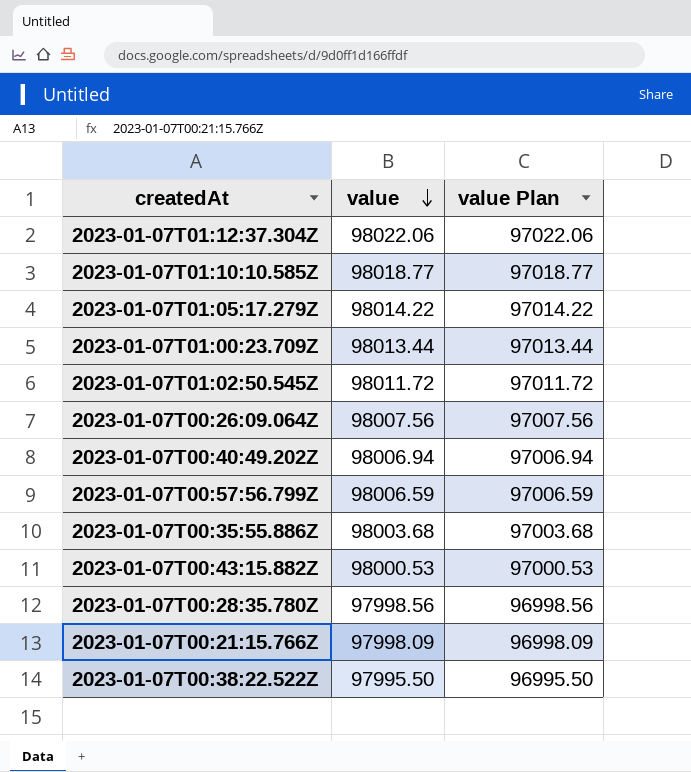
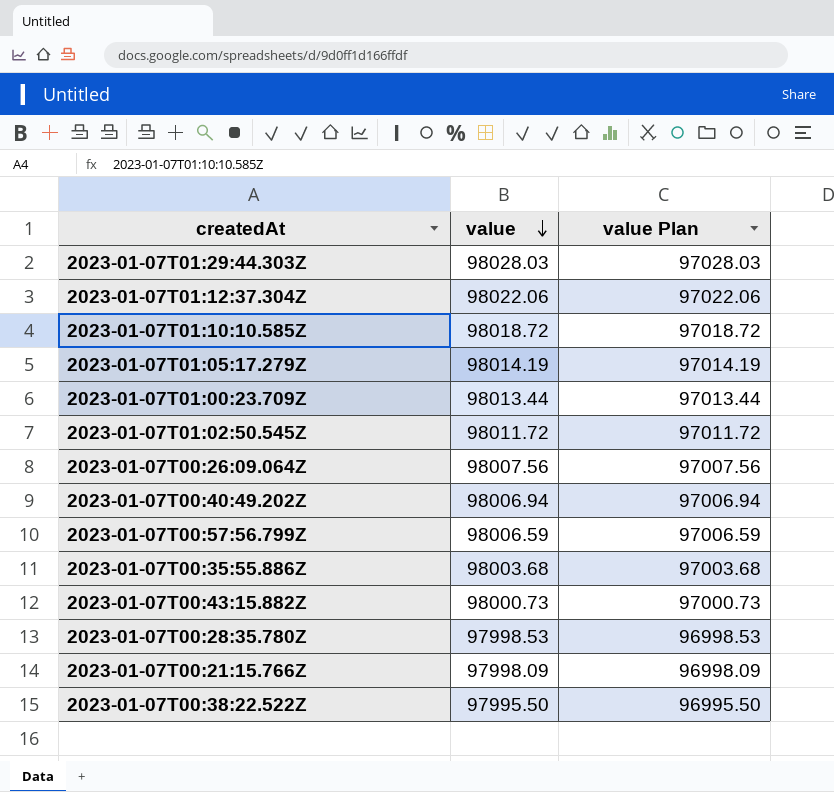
row 2023-01-07T01:29:44.303Z: none -> 98028.03 | 97028.03
2023-01-07T01:10:10.585Z | value: 98018.77 -> 98018.72
2023-01-07T01:10:10.585Z | value Plan: 97018.77 -> 97018.72
2023-01-07T01:05:17.279Z | value: 98014.22 -> 98014.19
2023-01-07T01:05:17.279Z | value Plan: 97014.22 -> 97014.19
2023-01-07T00:43:15.882Z | value: 98000.53 -> 98000.73
2023-01-07T00:43:15.882Z | value Plan: 97000.53 -> 97000.73
2023-01-07T00:28:35.780Z | value: 97998.56 -> 97998.53
2023-01-07T00:28:35.780Z | value Plan: 96998.56 -> 96998.53

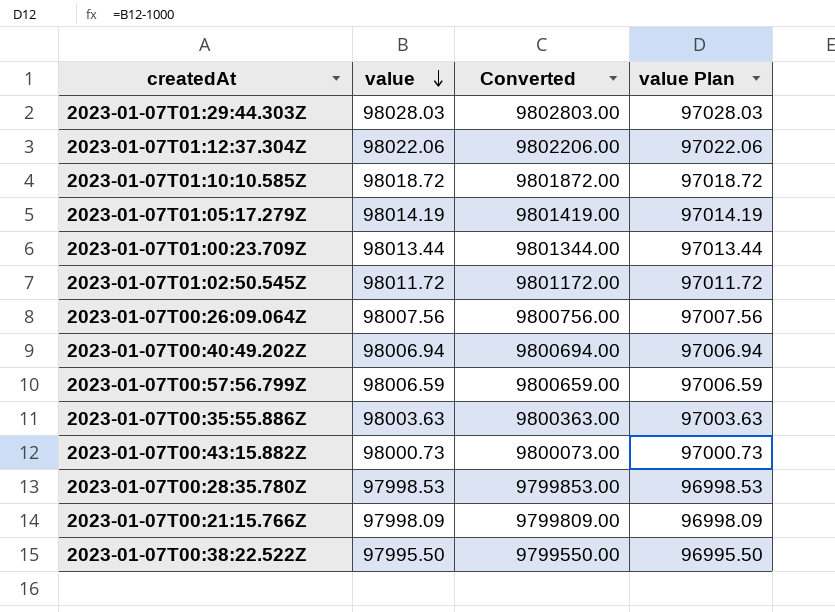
column Converted | formula: none -> [value] * 100
2023-01-07T00:35:55.886Z | value: 98003.68 -> 98003.63
2023-01-07T00:35:55.886Z | value Plan: 97003.68 -> 97003.63

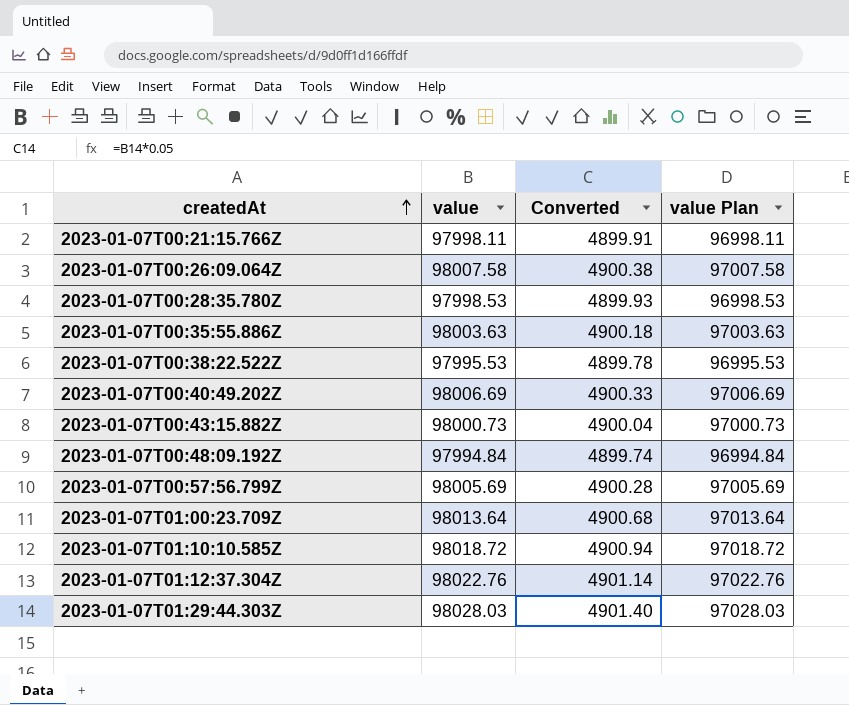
row order: value descending -> createdAt ascending
column Converted | formula: [value] * 100 -> [value] * 0.05
row 2023-01-07T01:05:17.279Z: 98014.19 | 9801419.00 | 97014.19 -> none
row 2023-01-07T01:02:50.545Z: 98011.72 | 9801172.00 | 97011.72 -> none
2023-01-07T00:21:15.766Z | value: 97998.09 -> 97998.11
2023-01-07T00:21:15.766Z | value Plan: 96998.09 -> 96998.11
2023-01-07T00:26:09.064Z | value: 98007.56 -> 98007.58
2023-01-07T00:26:09.064Z | value Plan: 97007.56 -> 97007.58
2023-01-07T00:38:22.522Z | value: 97995.50 -> 97995.53
2023-01-07T00:38:22.522Z | value Plan: 96995.50 -> 96995.53
2023-01-07T00:40:49.202Z | value: 98006.94 -> 98006.69
2023-01-07T00:40:49.202Z | value Plan: 97006.94 -> 97006.69
row 2023-01-07T00:48:09.192Z: none -> 97994.84 | 4899.74 | 96994.84
2023-01-07T00:57:56.799Z | value: 98006.59 -> 98005.69
2023-01-07T00:57:56.799Z | value Plan: 97006.59 -> 97005.69
2023-01-07T01:00:23.709Z | value: 98013.44 -> 98013.64
2023-01-07T01:00:23.709Z | value Plan: 97013.44 -> 97013.64
2023-01-07T01:12:37.304Z | value: 98022.06 -> 98022.76
2023-01-07T01:12:37.304Z | value Plan: 97022.06 -> 97022.76

